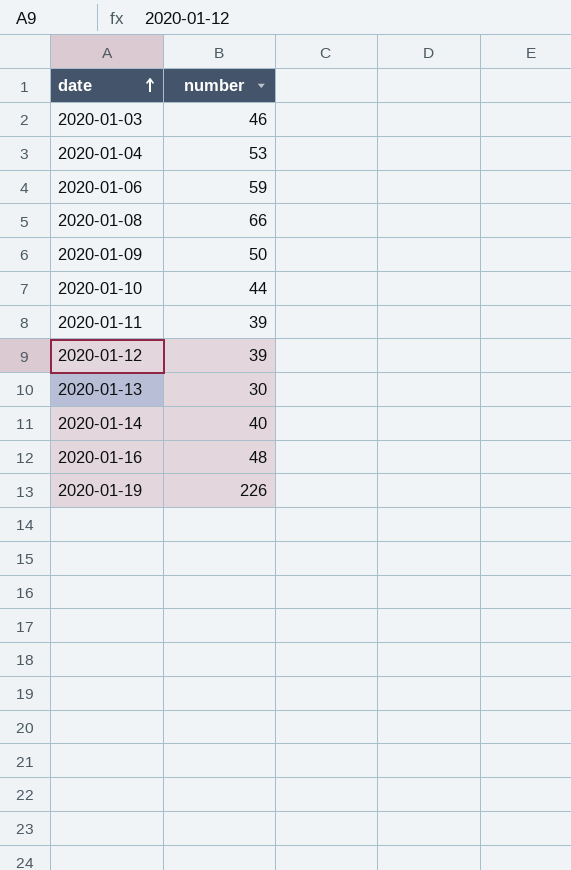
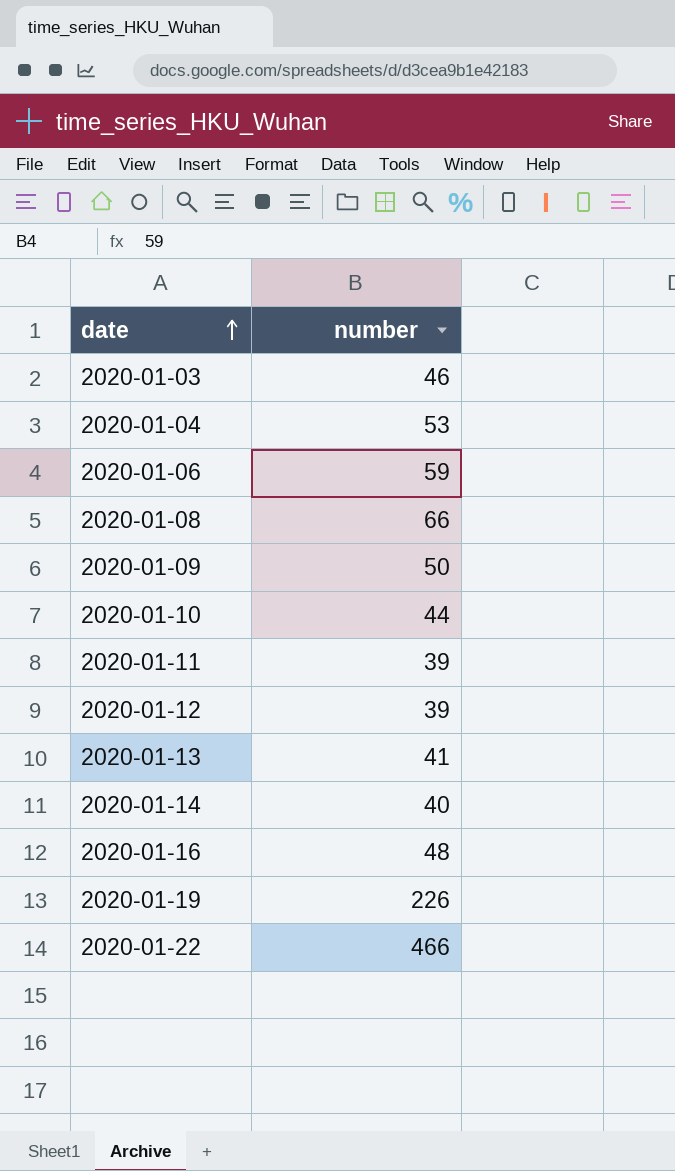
2020-01-13 | number: 30 -> 41
row 2020-01-22: none -> 466

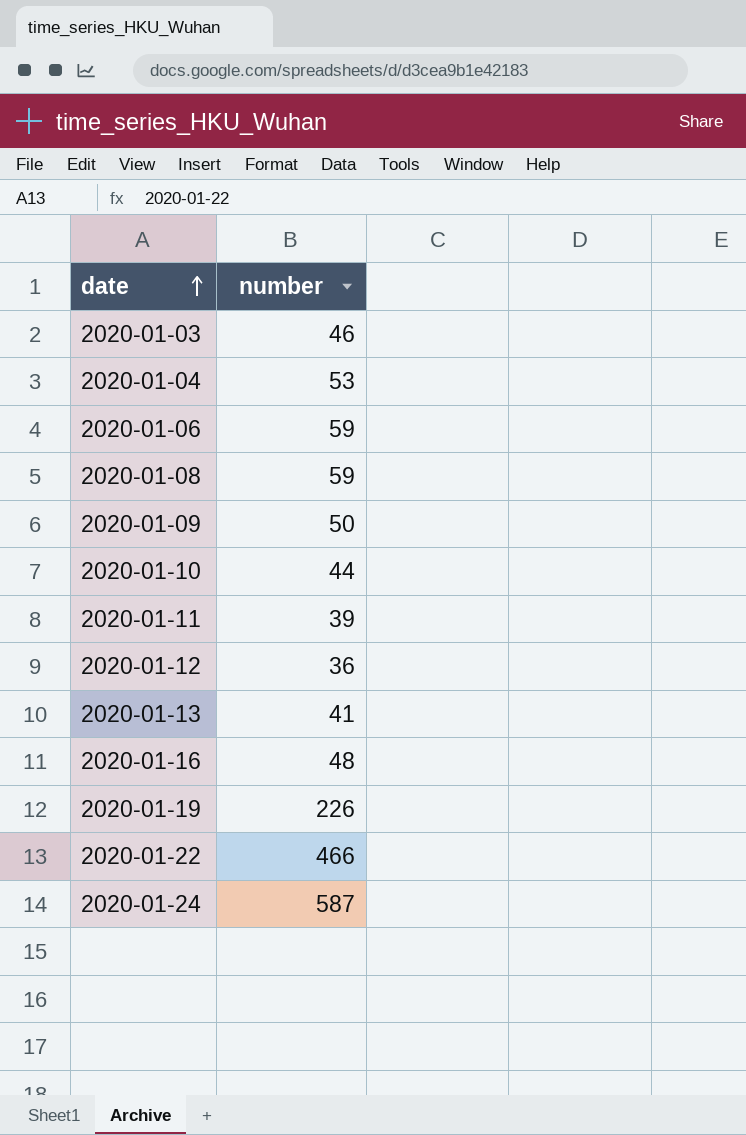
row 2020-01-14: 40 -> none
2020-01-08 | number: 66 -> 59
2020-01-12 | number: 39 -> 36
row 2020-01-24: none -> 587

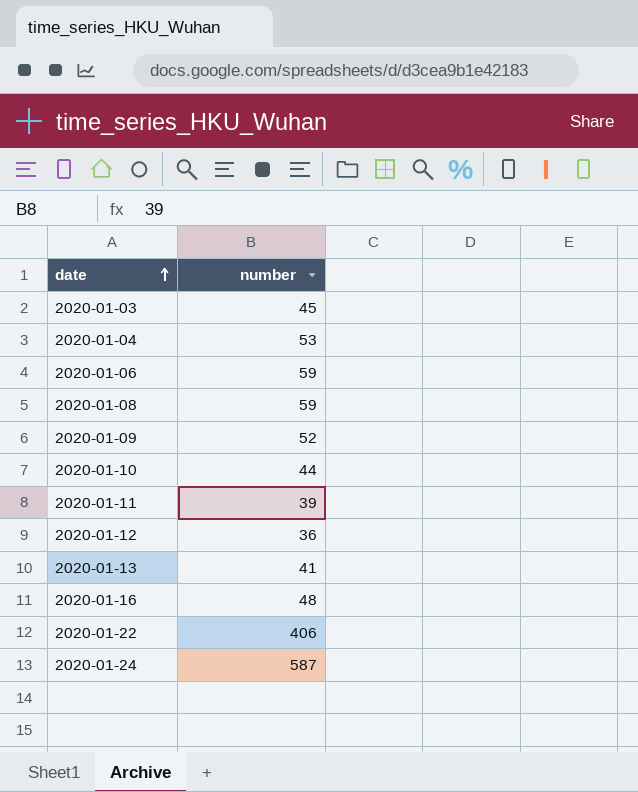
row 2020-01-19: 226 -> none
2020-01-03 | number: 46 -> 45
2020-01-09 | number: 50 -> 52
2020-01-22 | number: 466 -> 406

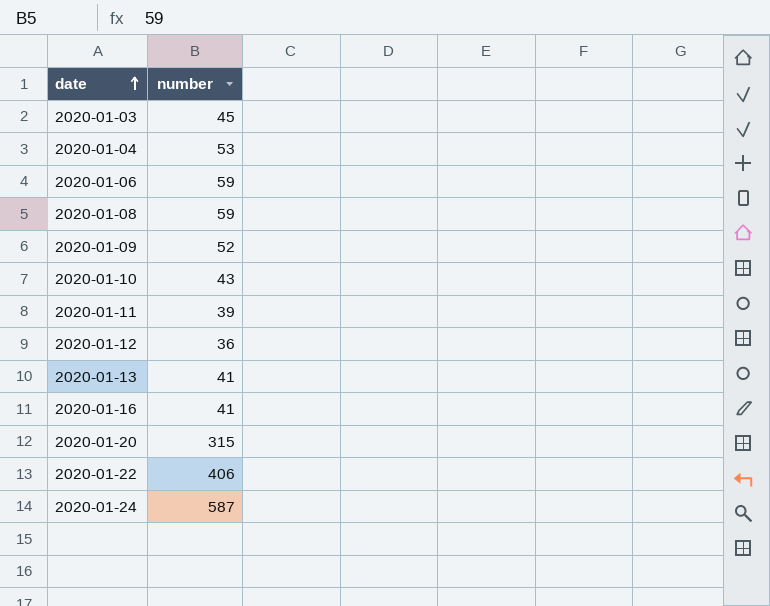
2020-01-10 | number: 44 -> 43
2020-01-16 | number: 48 -> 41
row 2020-01-20: none -> 315

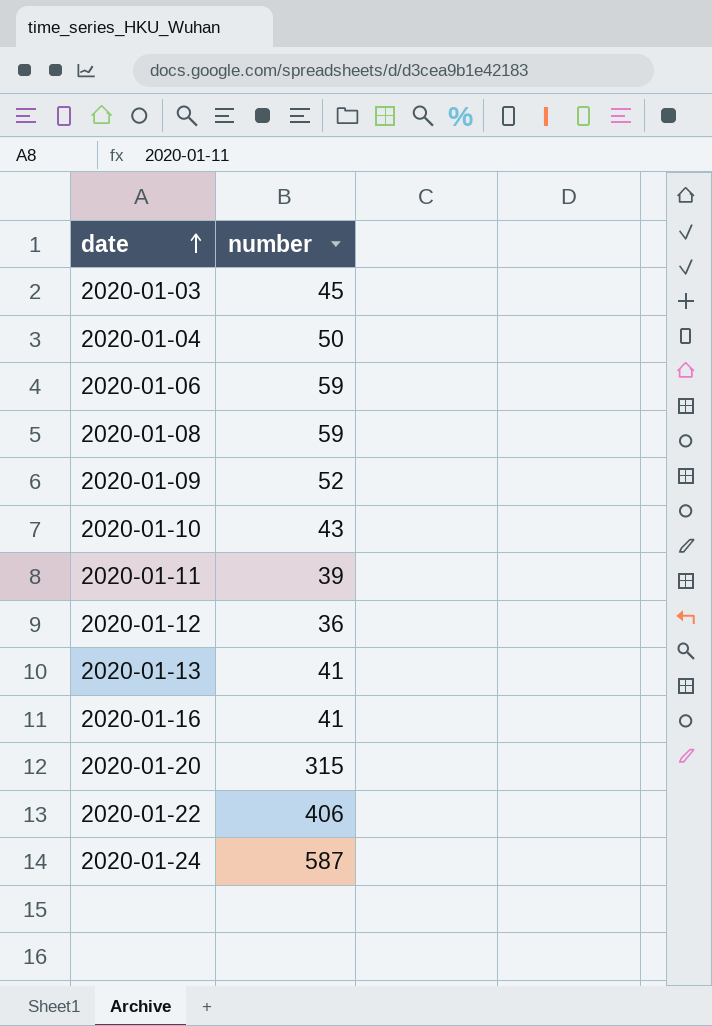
2020-01-04 | number: 53 -> 50

